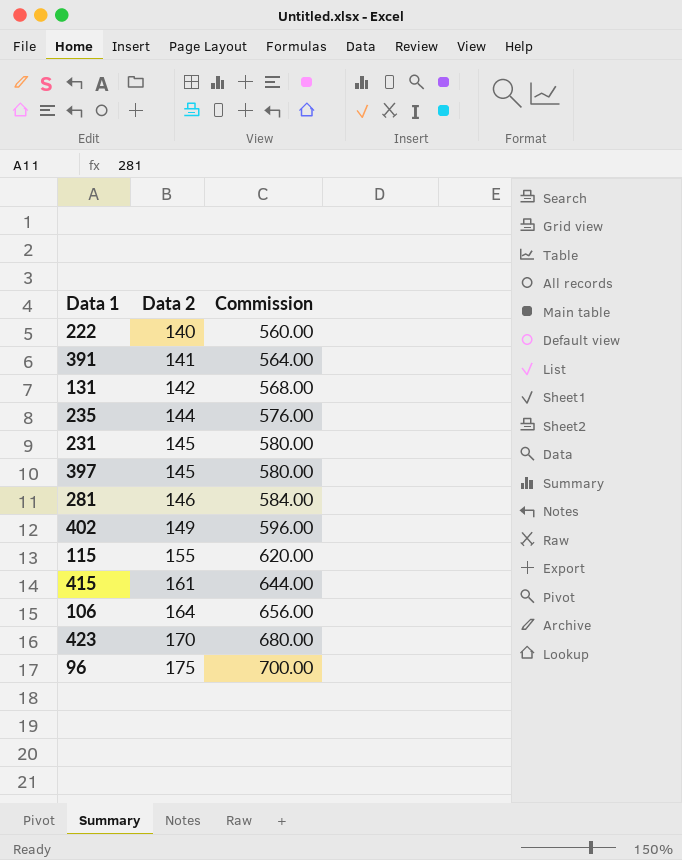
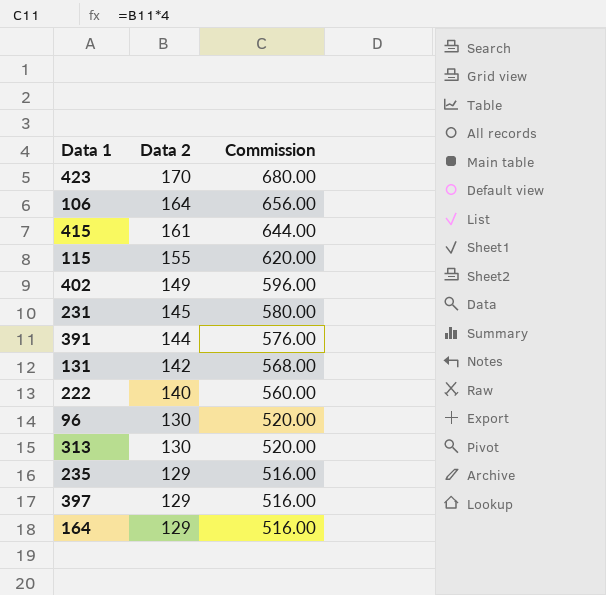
row order: Data 2 ascending -> Data 2 descending
row 281: 146 | 584.00 -> none
391 | Data 2: 141 -> 144
391 | Commission: 564.00 -> 576.00
96 | Data 2: 175 -> 130
96 | Commission: 700.00 -> 520.00
row 313: none -> 130 | 520.00
235 | Data 2: 144 -> 129
235 | Commission: 576.00 -> 516.00
397 | Data 2: 145 -> 129
397 | Commission: 580.00 -> 516.00
row 164: none -> 129 | 516.00

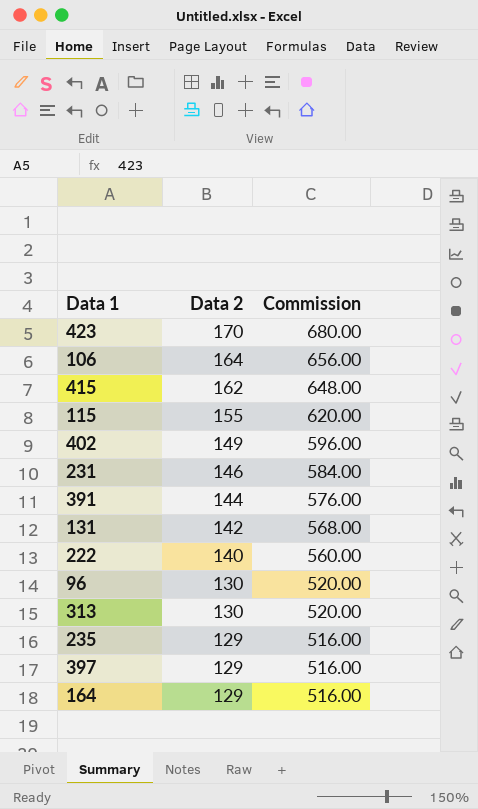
415 | Data 2: 161 -> 162
415 | Commission: 644.00 -> 648.00
231 | Data 2: 145 -> 146
231 | Commission: 580.00 -> 584.00

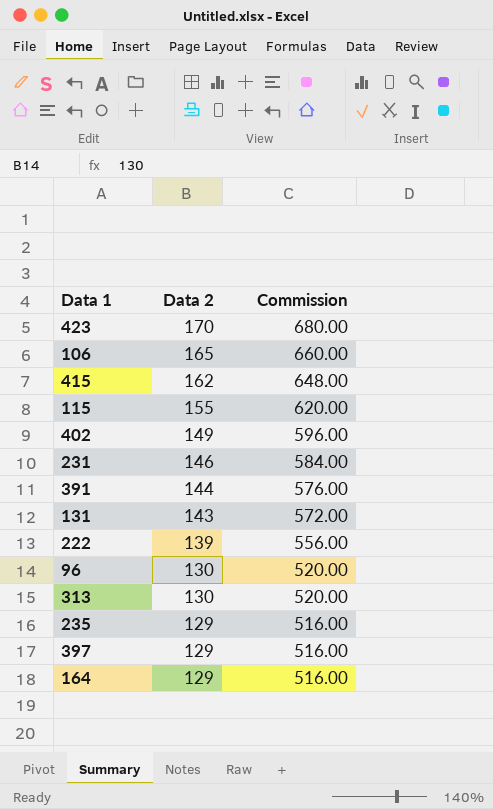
106 | Data 2: 164 -> 165
106 | Commission: 656.00 -> 660.00
131 | Data 2: 142 -> 143
131 | Commission: 568.00 -> 572.00
222 | Data 2: 140 -> 139
222 | Commission: 560.00 -> 556.00

